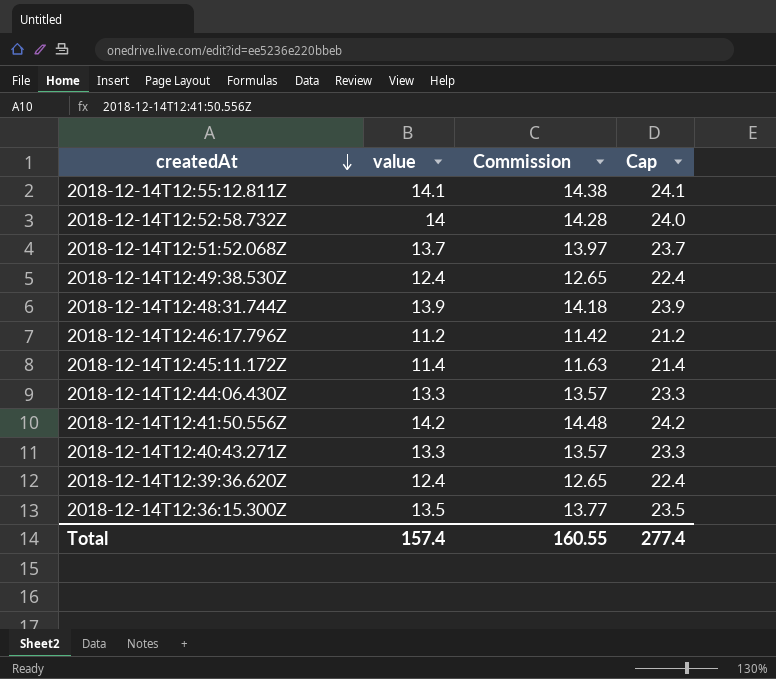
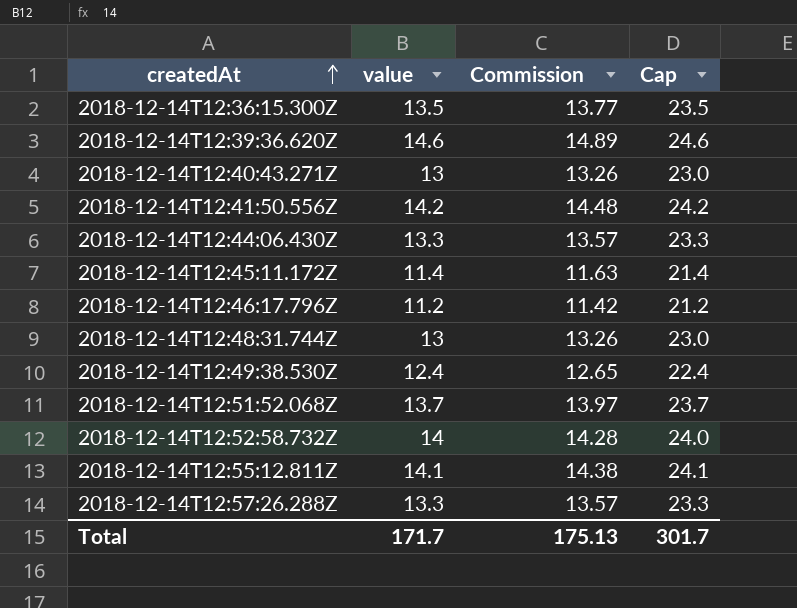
row order: createdAt descending -> createdAt ascending
2018-12-14T12:39:36.620Z | value: 12.4 -> 14.6
2018-12-14T12:39:36.620Z | Commission: 12.65 -> 14.89
2018-12-14T12:39:36.620Z | Cap: 22.4 -> 24.6
2018-12-14T12:40:43.271Z | value: 13.3 -> 13
2018-12-14T12:40:43.271Z | Commission: 13.57 -> 13.26
2018-12-14T12:40:43.271Z | Cap: 23.3 -> 23.0
2018-12-14T12:48:31.744Z | value: 13.9 -> 13
2018-12-14T12:48:31.744Z | Commission: 14.18 -> 13.26
2018-12-14T12:48:31.744Z | Cap: 23.9 -> 23.0
row 2018-12-14T12:57:26.288Z: none -> 13.3 | 13.57 | 23.3
Total | value: 157.4 -> 171.7
Total | Commission: 160.55 -> 175.13
Total | Cap: 277.4 -> 301.7

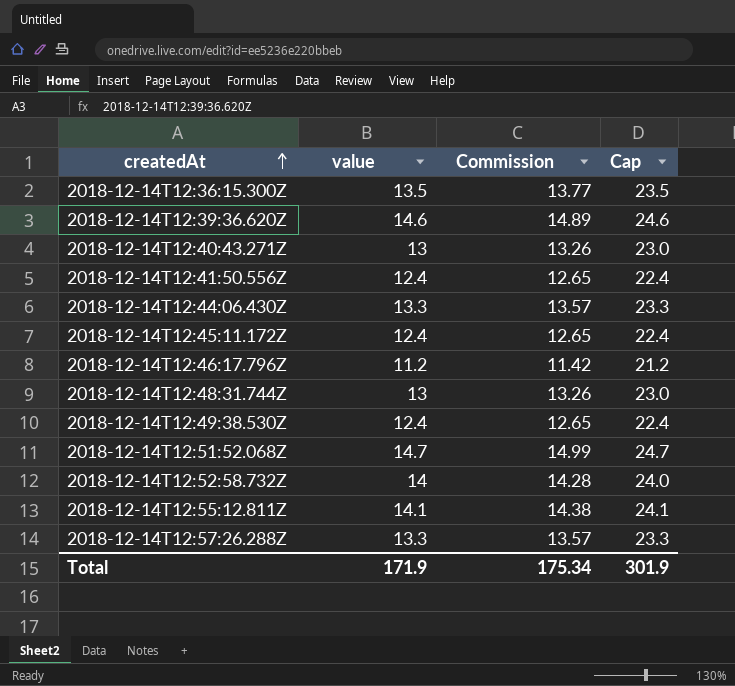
2018-12-14T12:41:50.556Z | value: 14.2 -> 12.4
2018-12-14T12:41:50.556Z | Commission: 14.48 -> 12.65
2018-12-14T12:41:50.556Z | Cap: 24.2 -> 22.4
2018-12-14T12:45:11.172Z | value: 11.4 -> 12.4
2018-12-14T12:45:11.172Z | Commission: 11.63 -> 12.65
2018-12-14T12:45:11.172Z | Cap: 21.4 -> 22.4
2018-12-14T12:51:52.068Z | value: 13.7 -> 14.7
2018-12-14T12:51:52.068Z | Commission: 13.97 -> 14.99
2018-12-14T12:51:52.068Z | Cap: 23.7 -> 24.7
Total | value: 171.7 -> 171.9
Total | Commission: 175.13 -> 175.34
Total | Cap: 301.7 -> 301.9

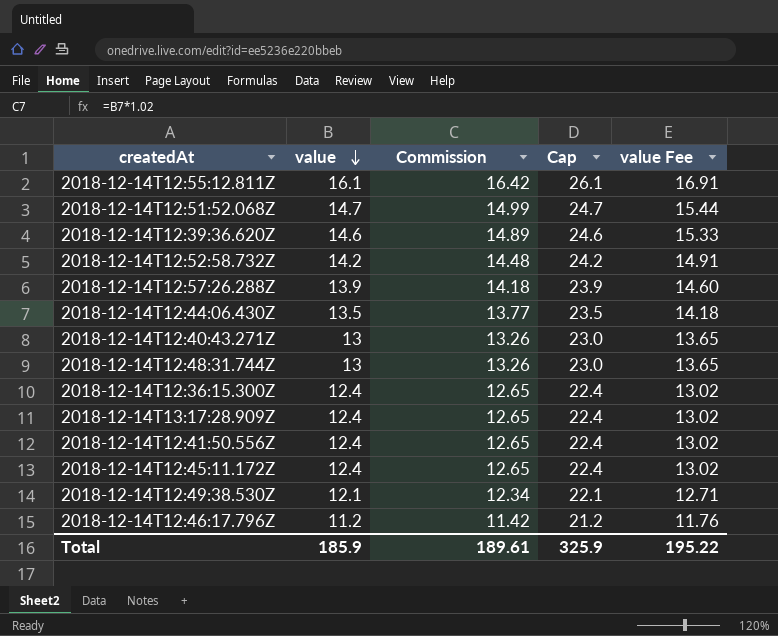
row order: createdAt ascending -> value descending
column value Fee | formula: none -> [value] * 1.05
2018-12-14T12:55:12.811Z | value: 14.1 -> 16.1
2018-12-14T12:55:12.811Z | Commission: 14.38 -> 16.42
2018-12-14T12:55:12.811Z | Cap: 24.1 -> 26.1
2018-12-14T12:52:58.732Z | value: 14 -> 14.2
2018-12-14T12:52:58.732Z | Commission: 14.28 -> 14.48
2018-12-14T12:52:58.732Z | Cap: 24.0 -> 24.2
2018-12-14T12:57:26.288Z | value: 13.3 -> 13.9
2018-12-14T12:57:26.288Z | Commission: 13.57 -> 14.18
2018-12-14T12:57:26.288Z | Cap: 23.3 -> 23.9
2018-12-14T12:44:06.430Z | value: 13.3 -> 13.5
2018-12-14T12:44:06.430Z | Commission: 13.57 -> 13.77
2018-12-14T12:44:06.430Z | Cap: 23.3 -> 23.5
2018-12-14T12:36:15.300Z | value: 13.5 -> 12.4
2018-12-14T12:36:15.300Z | Commission: 13.77 -> 12.65
2018-12-14T12:36:15.300Z | Cap: 23.5 -> 22.4
row 2018-12-14T13:17:28.909Z: none -> 12.4 | 12.65 | 22.4 | 13.02
2018-12-14T12:49:38.530Z | value: 12.4 -> 12.1
2018-12-14T12:49:38.530Z | Commission: 12.65 -> 12.34
2018-12-14T12:49:38.530Z | Cap: 22.4 -> 22.1
Total | value: 171.9 -> 185.9
Total | Commission: 175.34 -> 189.61
Total | Cap: 301.9 -> 325.9

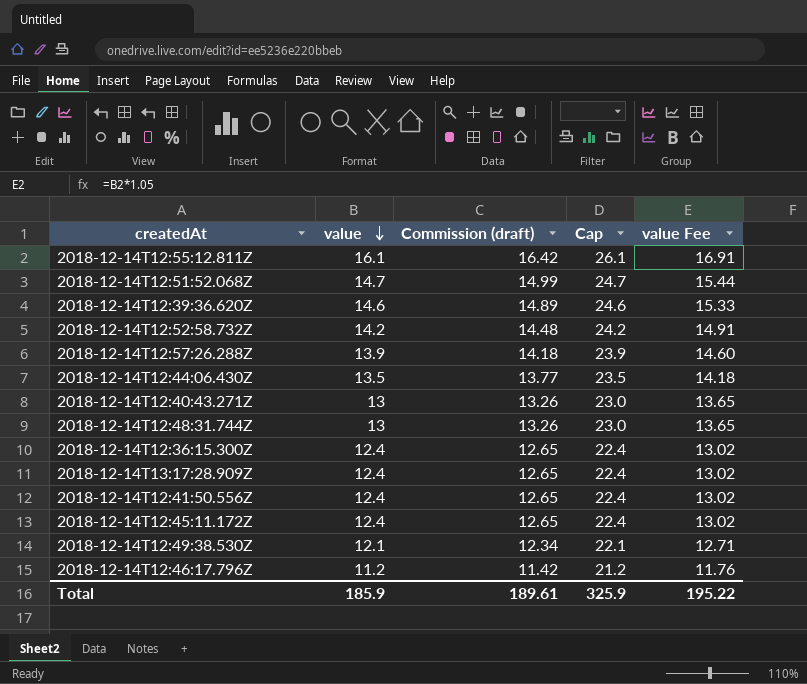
column name: Commission -> Commission (draft)

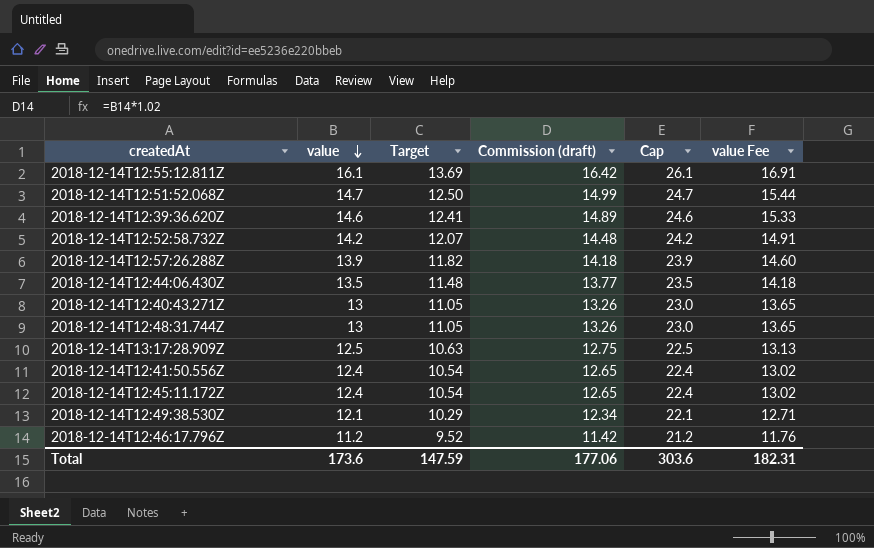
column Target | formula: none -> [value] * 0.85
row 2018-12-14T12:36:15.300Z: 12.4 | 12.65 | 22.4 | 13.02 -> none
2018-12-14T13:17:28.909Z | value: 12.4 -> 12.5
2018-12-14T13:17:28.909Z | Commission (draft): 12.65 -> 12.75
2018-12-14T13:17:28.909Z | Cap: 22.4 -> 22.5
2018-12-14T13:17:28.909Z | value Fee: 13.02 -> 13.13
Total | value: 185.9 -> 173.6
Total | Commission (draft): 189.61 -> 177.06
Total | Cap: 325.9 -> 303.6
Total | value Fee: 195.22 -> 182.31

